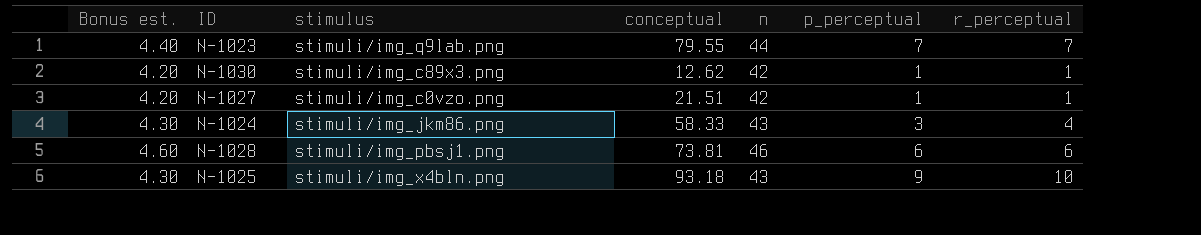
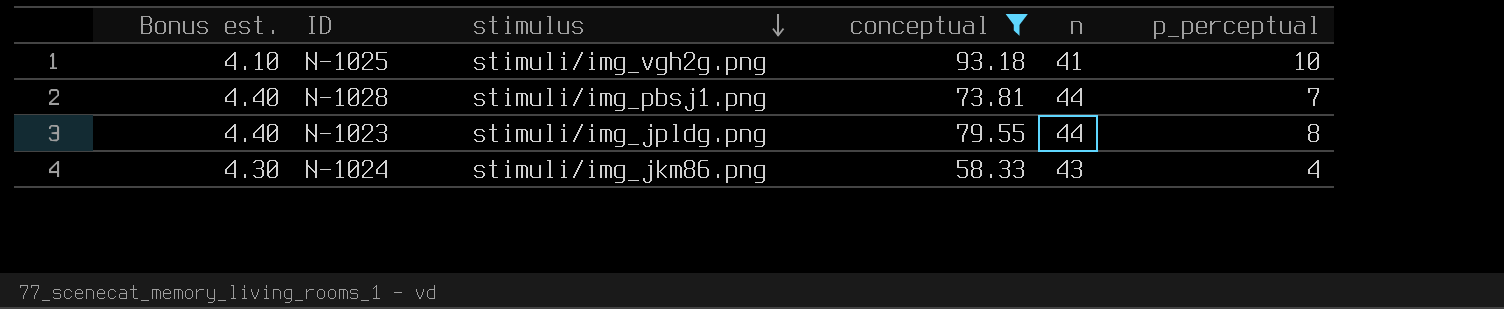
filter: none -> conceptual >= 58.33
row order: none -> stimulus descending
column r_perceptual | position: 7 -> none
N-1025 | Bonus est.: 4.30 -> 4.10
N-1025 | stimulus: stimuli/img_x4bln.png -> stimuli/img_vgh2g.png
N-1025 | n: 43 -> 41
N-1025 | p_perceptual: 9 -> 10
N-1028 | Bonus est.: 4.60 -> 4.40
N-1028 | n: 46 -> 44
N-1028 | p_perceptual: 6 -> 7
N-1023 | stimulus: stimuli/img_q9lab.png -> stimuli/img_jpldg.png
N-1023 | p_perceptual: 7 -> 8
N-1024 | p_perceptual: 3 -> 4

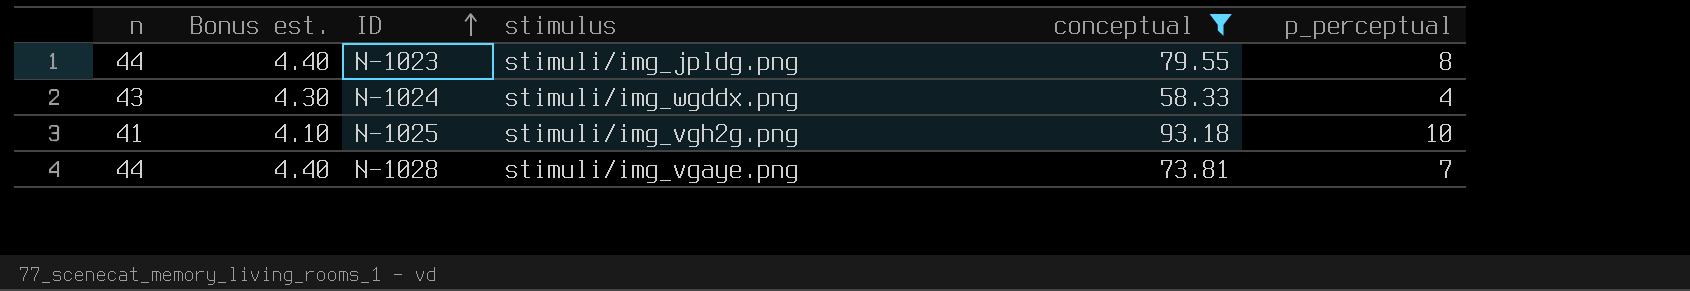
row order: stimulus descending -> ID ascending
column n | position: 5 -> 1
N-1024 | stimulus: stimuli/img_jkm86.png -> stimuli/img_wgddx.png
N-1028 | stimulus: stimuli/img_pbsj1.png -> stimuli/img_vgaye.png

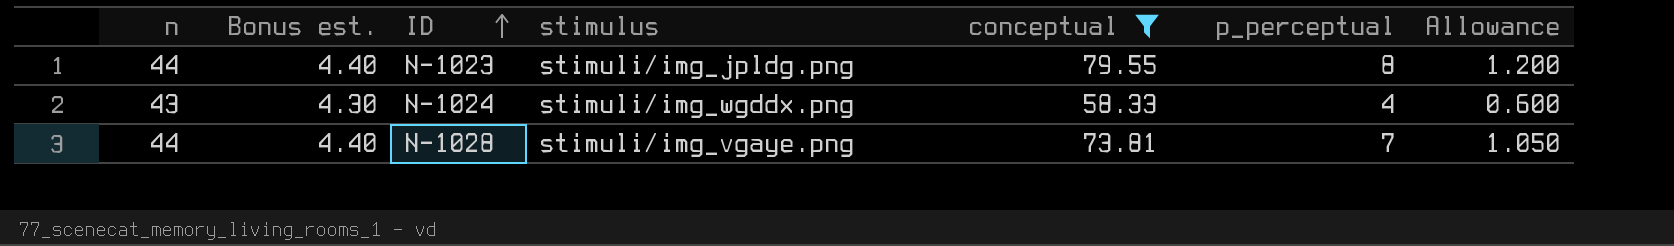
column Allowance | formula: none -> [p_perceptual] * 0.15
row N-1025: 41 | 4.10 | stimuli/img_vgh2g.png | 93.18 | 10 -> none

